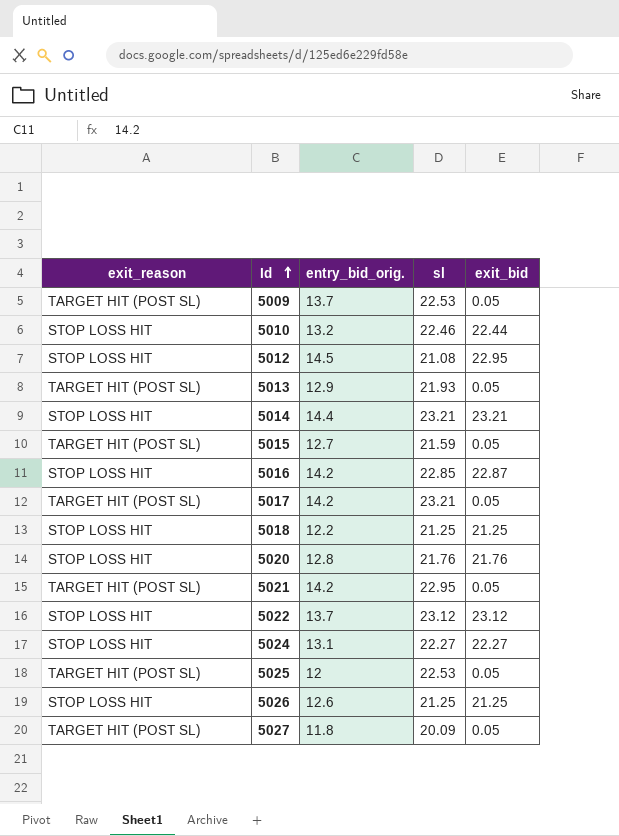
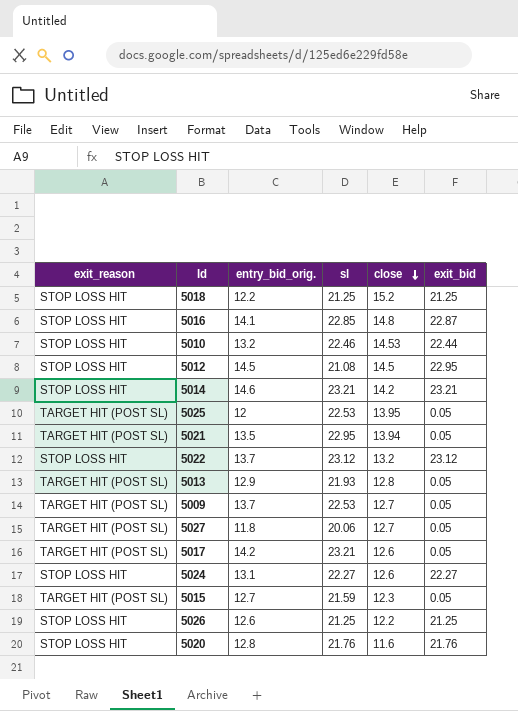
row order: Id ascending -> close descending
column close | position: none -> 5
5016 | entry_bid_orig.: 14.2 -> 14.1
5014 | entry_bid_orig.: 14.4 -> 14.6
5021 | entry_bid_orig.: 14.2 -> 13.5
5027 | sl: 20.09 -> 20.06

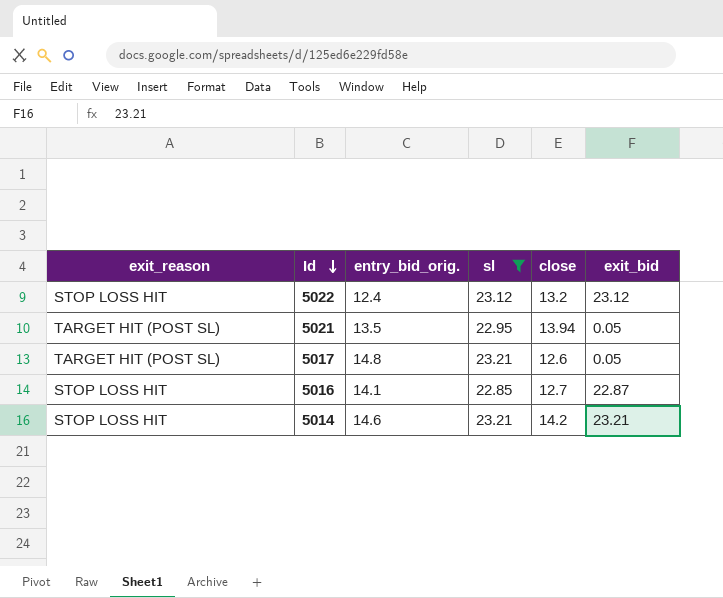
filter: none -> sl >= 22.85
row order: close descending -> Id descending
5022 | entry_bid_orig.: 13.7 -> 12.4
5017 | entry_bid_orig.: 14.2 -> 14.8
5016 | close: 14.8 -> 12.7

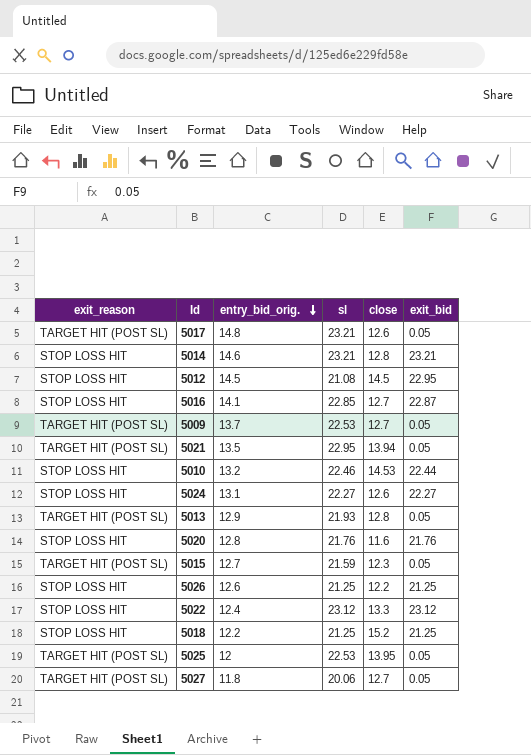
filter: sl >= 22.85 -> none
row order: Id descending -> entry_bid_orig. descending
5014 | close: 14.2 -> 12.8
5022 | close: 13.2 -> 13.3

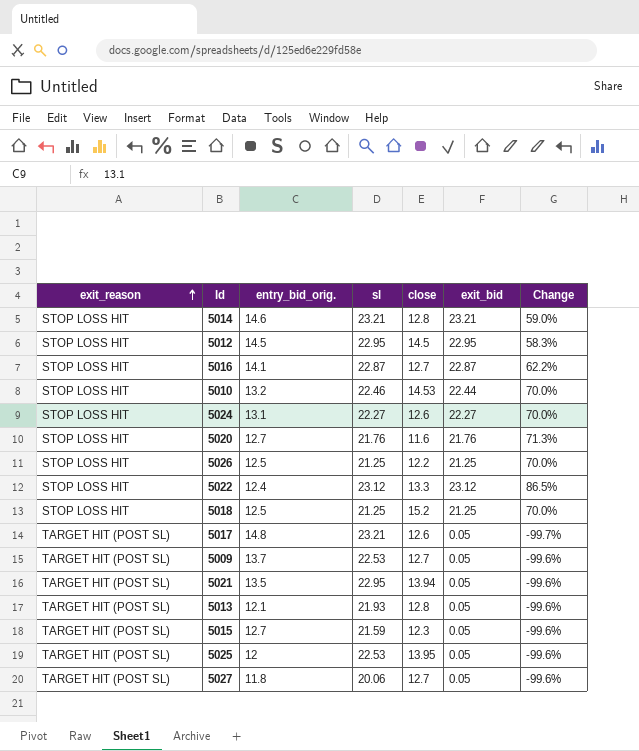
row order: entry_bid_orig. descending -> exit_reason ascending
column Change | formula: none -> ([exit_bid] - [entry_bid_orig.]) / [entry_bid_orig.]
5012 | sl: 21.08 -> 22.95
5016 | sl: 22.85 -> 22.87
5020 | entry_bid_orig.: 12.8 -> 12.7
5026 | entry_bid_orig.: 12.6 -> 12.5
5018 | entry_bid_orig.: 12.2 -> 12.5
5013 | entry_bid_orig.: 12.9 -> 12.1

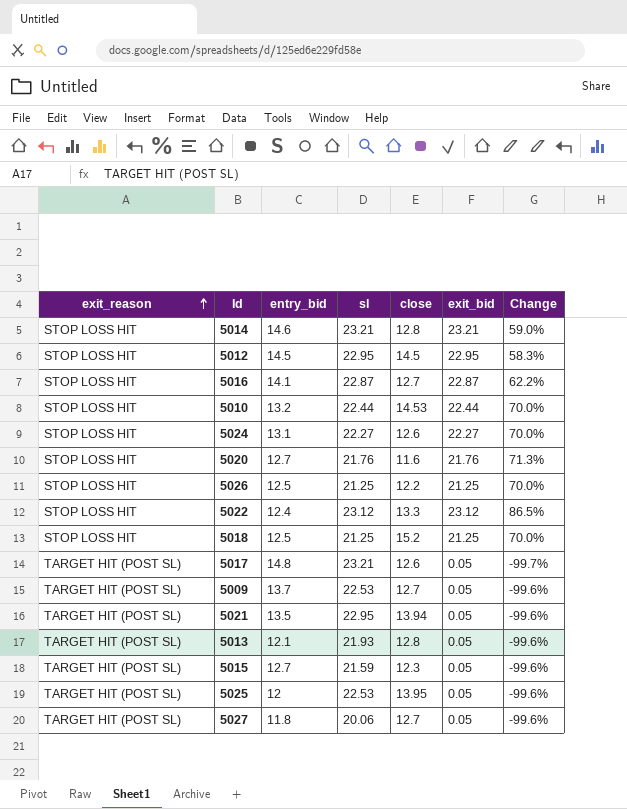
column name: entry_bid_orig. -> entry_bid
5010 | sl: 22.46 -> 22.44

